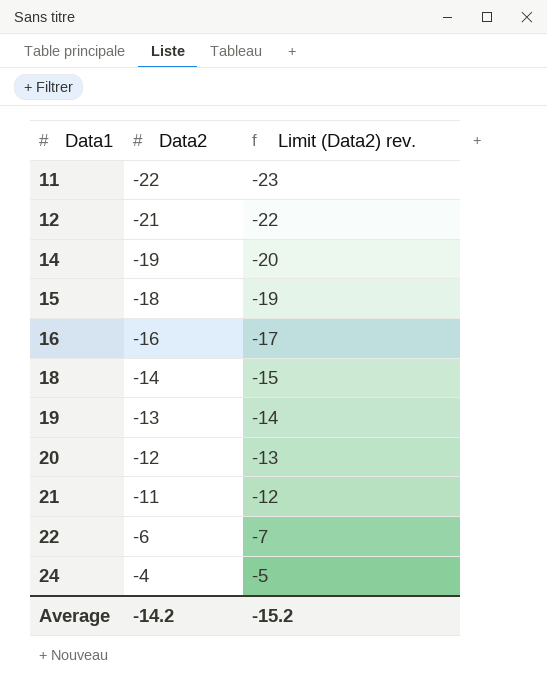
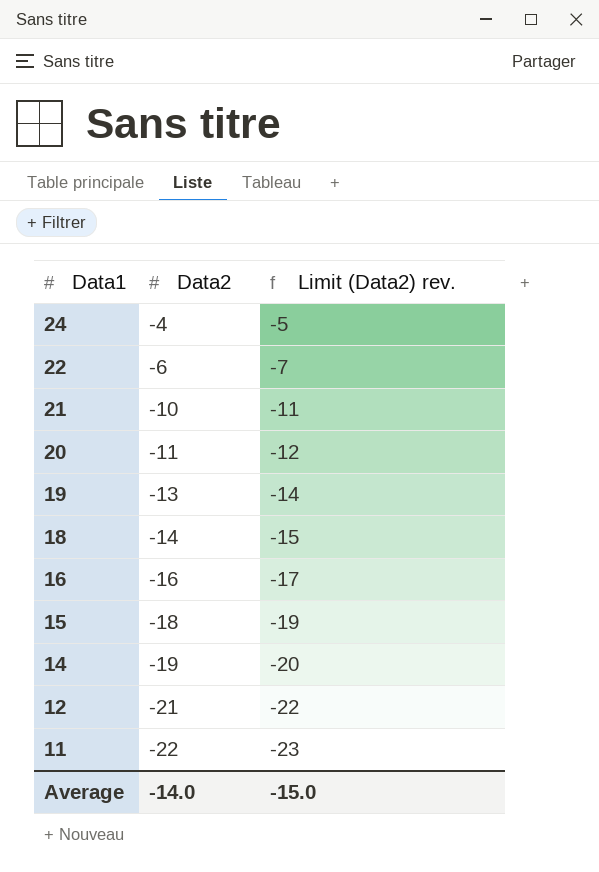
row order: Data1 ascending -> Data1 descending
21 | Data2: -11 -> -10
21 | Limit (Data2) rev.: -12 -> -11
20 | Data2: -12 -> -11
20 | Limit (Data2) rev.: -13 -> -12
Average | Data2: -14.2 -> -14.0
Average | Limit (Data2) rev.: -15.2 -> -15.0

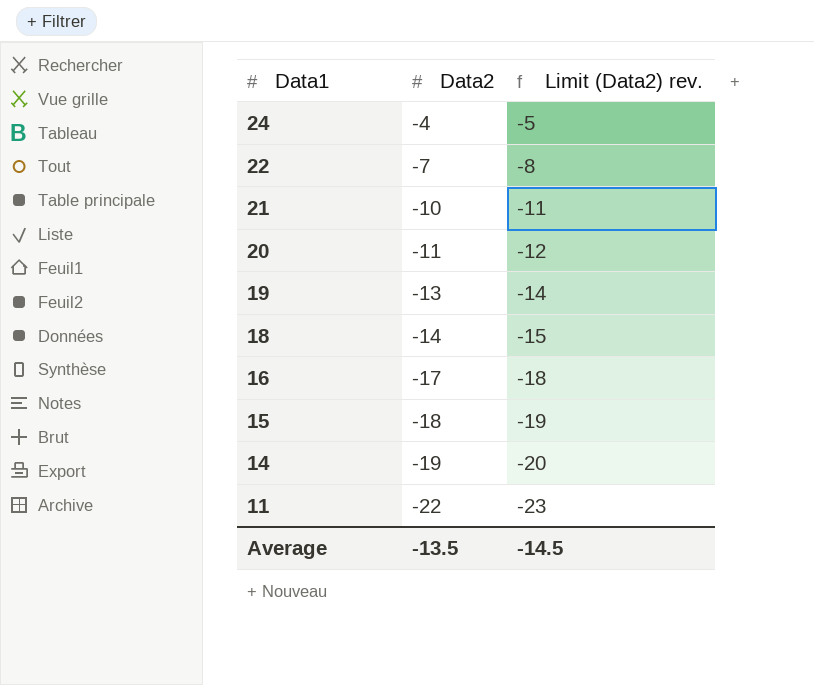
row 12: -21 | -22 -> none
22 | Data2: -6 -> -7
22 | Limit (Data2) rev.: -7 -> -8
16 | Data2: -16 -> -17
16 | Limit (Data2) rev.: -17 -> -18
Average | Data2: -14.0 -> -13.5
Average | Limit (Data2) rev.: -15.0 -> -14.5

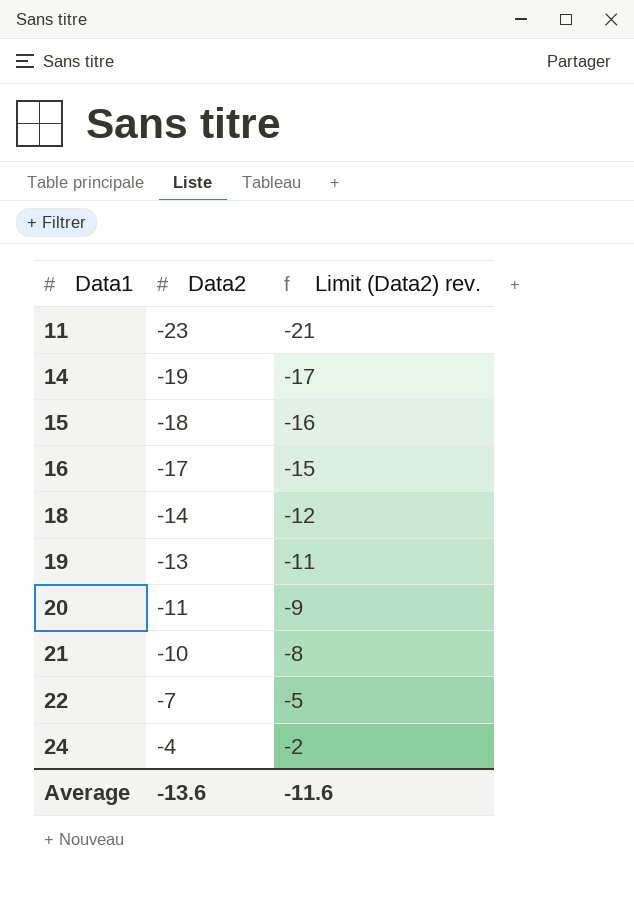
row order: Data1 descending -> Data1 ascending
column Limit (Data2) rev. | formula: [Data2] - 1 -> [Data2] + 2
11 | Data2: -22 -> -23
Average | Data2: -13.5 -> -13.6
Average | Limit (Data2) rev.: -14.5 -> -11.6

